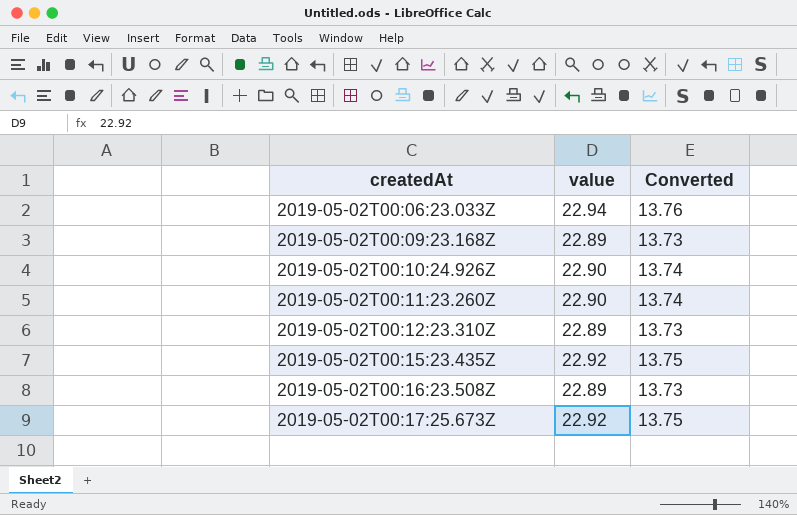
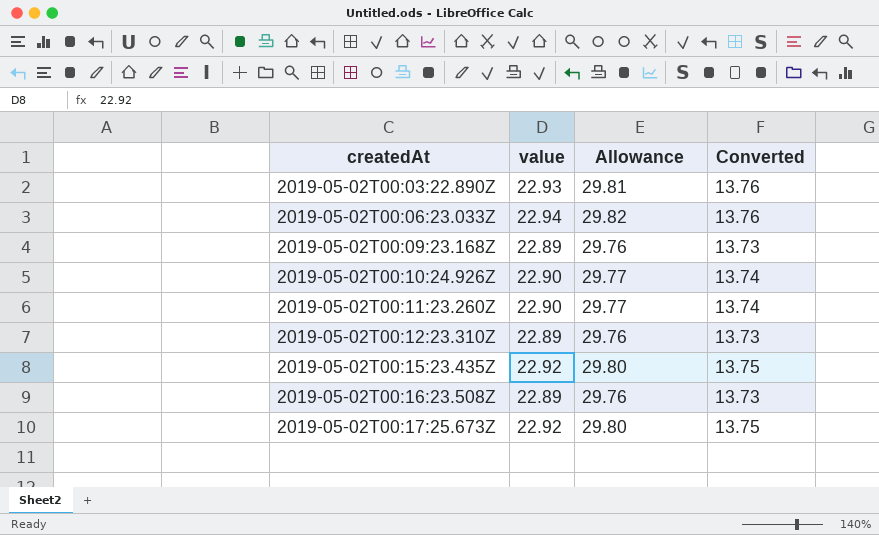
column Allowance | formula: none -> [value] * 1.3
row 2019-05-02T00:03:22.890Z: none -> 22.93 | 29.81 | 13.76

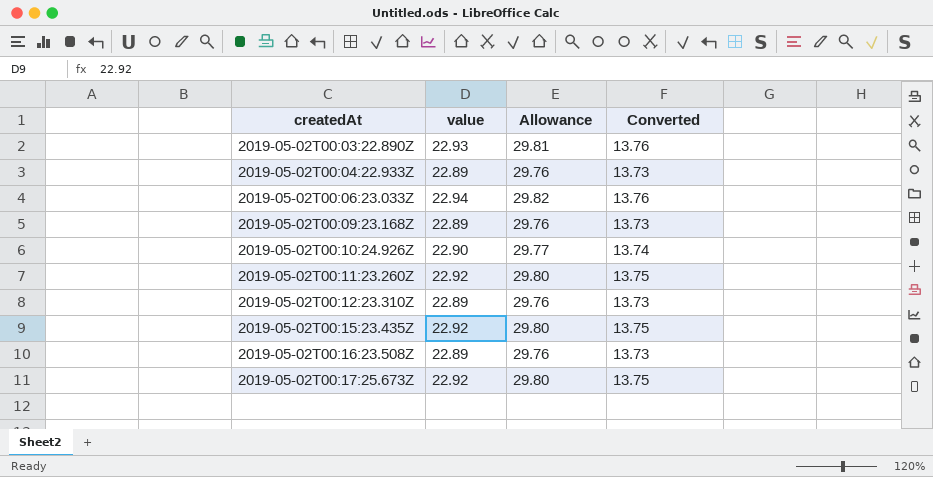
row 2019-05-02T00:04:22.933Z: none -> 22.89 | 29.76 | 13.73
2019-05-02T00:11:23.260Z | value: 22.90 -> 22.92
2019-05-02T00:11:23.260Z | Allowance: 29.77 -> 29.80
2019-05-02T00:11:23.260Z | Converted: 13.74 -> 13.75

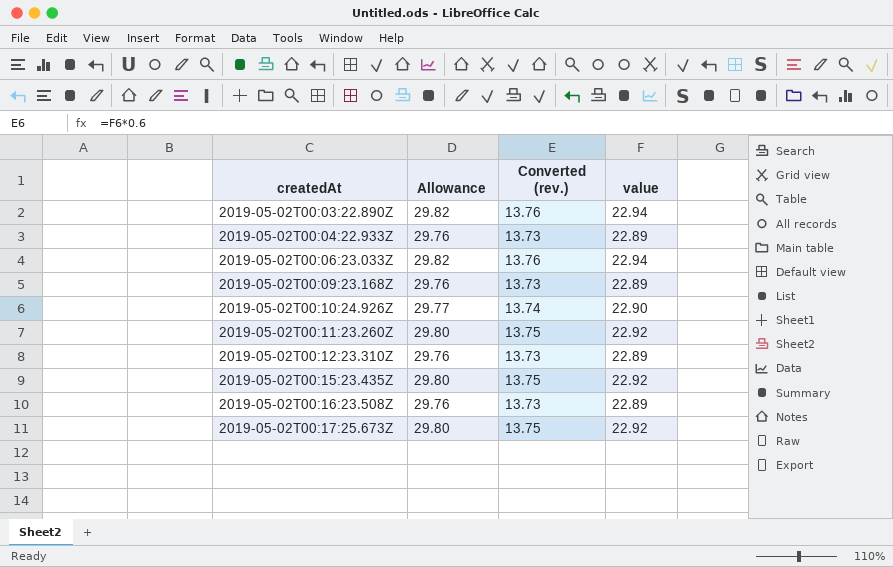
column name: Converted -> Converted (rev.)
column value | position: 2 -> 4
2019-05-02T00:03:22.890Z | Allowance: 29.81 -> 29.82
2019-05-02T00:03:22.890Z | value: 22.93 -> 22.94

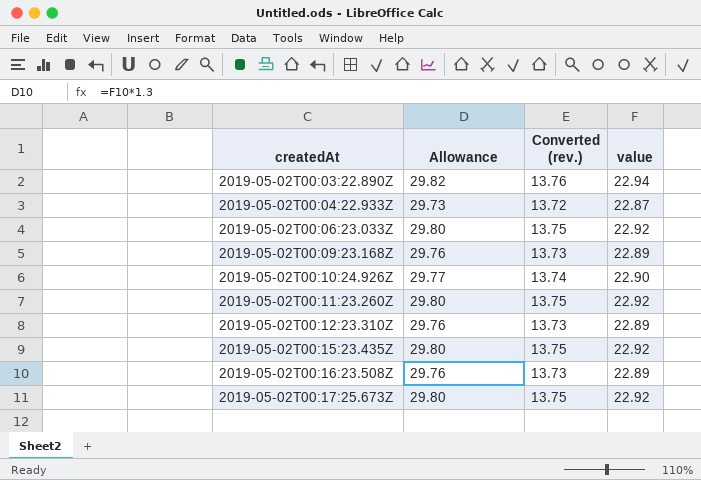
2019-05-02T00:04:22.933Z | Allowance: 29.76 -> 29.73
2019-05-02T00:04:22.933Z | Converted (rev.): 13.73 -> 13.72
2019-05-02T00:04:22.933Z | value: 22.89 -> 22.87
2019-05-02T00:06:23.033Z | Allowance: 29.82 -> 29.80
2019-05-02T00:06:23.033Z | Converted (rev.): 13.76 -> 13.75
2019-05-02T00:06:23.033Z | value: 22.94 -> 22.92

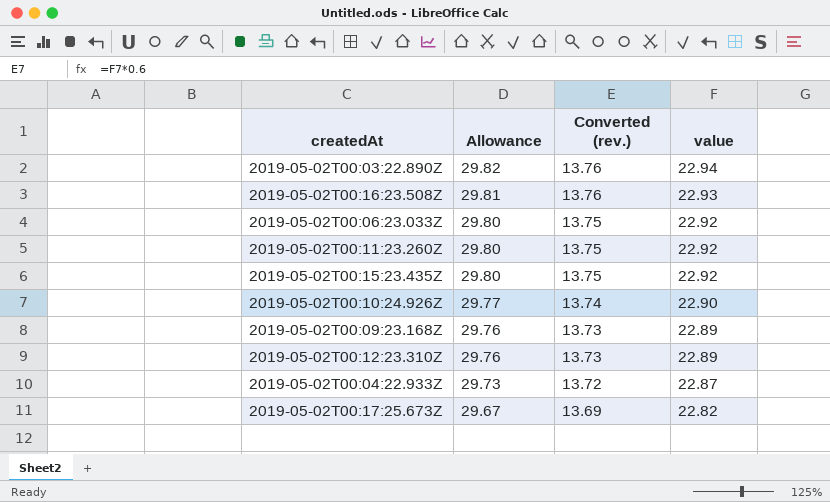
row order: createdAt ascending -> Allowance descending
2019-05-02T00:16:23.508Z | Allowance: 29.76 -> 29.81
2019-05-02T00:16:23.508Z | Converted (rev.): 13.73 -> 13.76
2019-05-02T00:16:23.508Z | value: 22.89 -> 22.93
2019-05-02T00:17:25.673Z | Allowance: 29.80 -> 29.67
2019-05-02T00:17:25.673Z | Converted (rev.): 13.75 -> 13.69
2019-05-02T00:17:25.673Z | value: 22.92 -> 22.82

